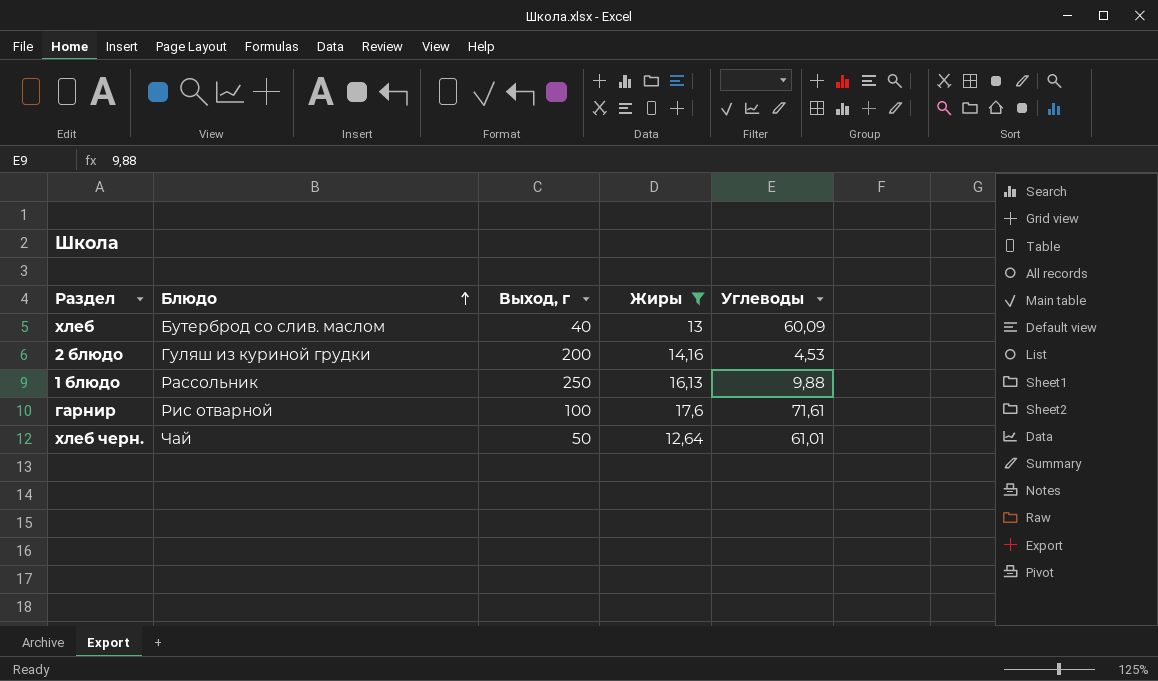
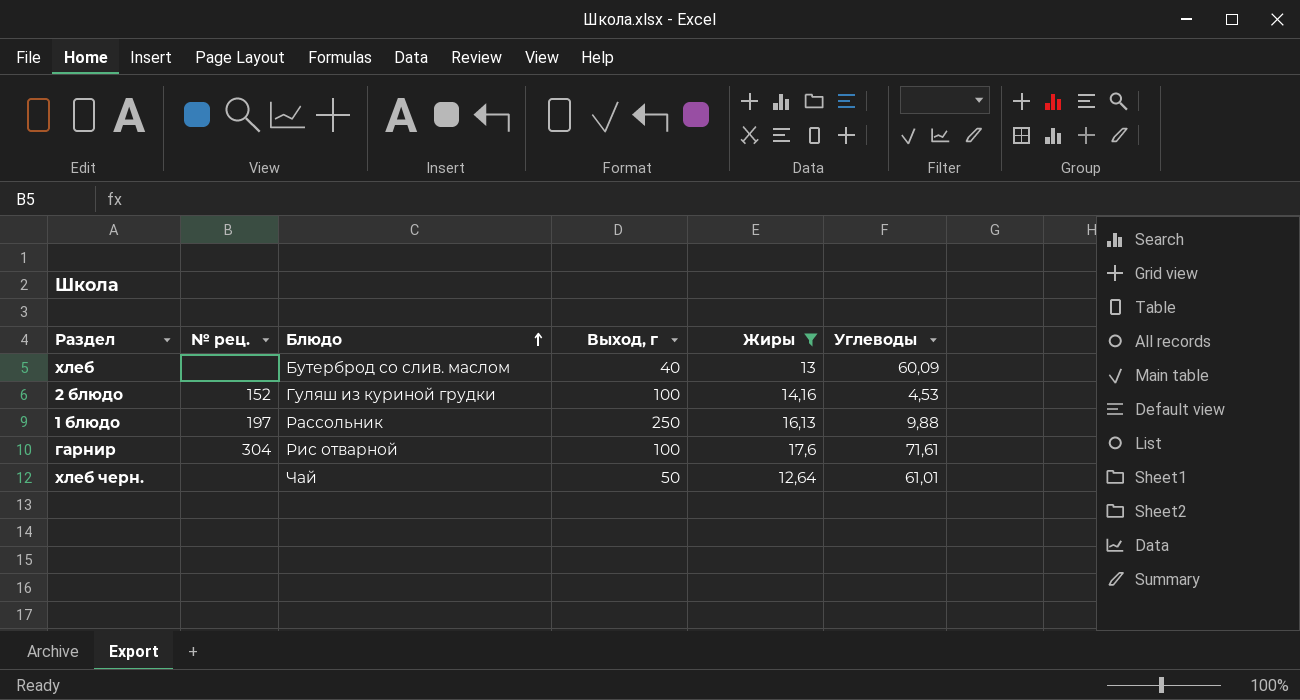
column № рец. | position: none -> 2
2 блюдо | Выход, г: 200 -> 100

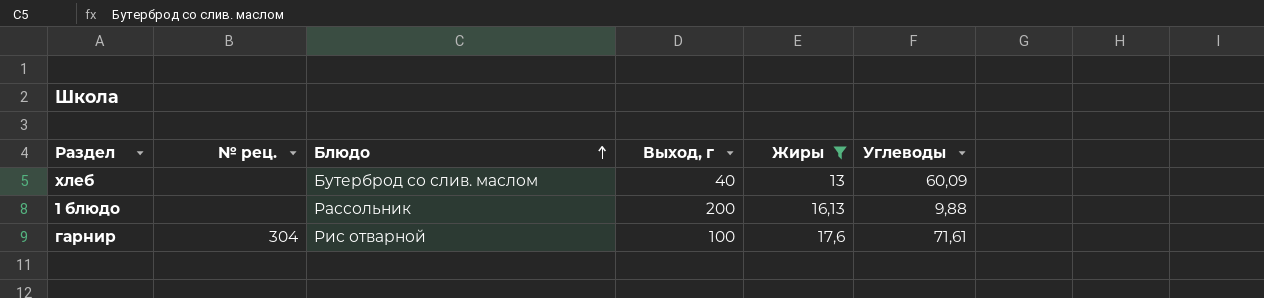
row 2 блюдо: 152 | Гуляш из куриной грудки | 100 | 14,16 | 4,53 -> none
row хлеб черн.: none | Чай | 50 | 12,64 | 61,01 -> none
1 блюдо | № рец.: 197 -> none
1 блюдо | Выход, г: 250 -> 200

